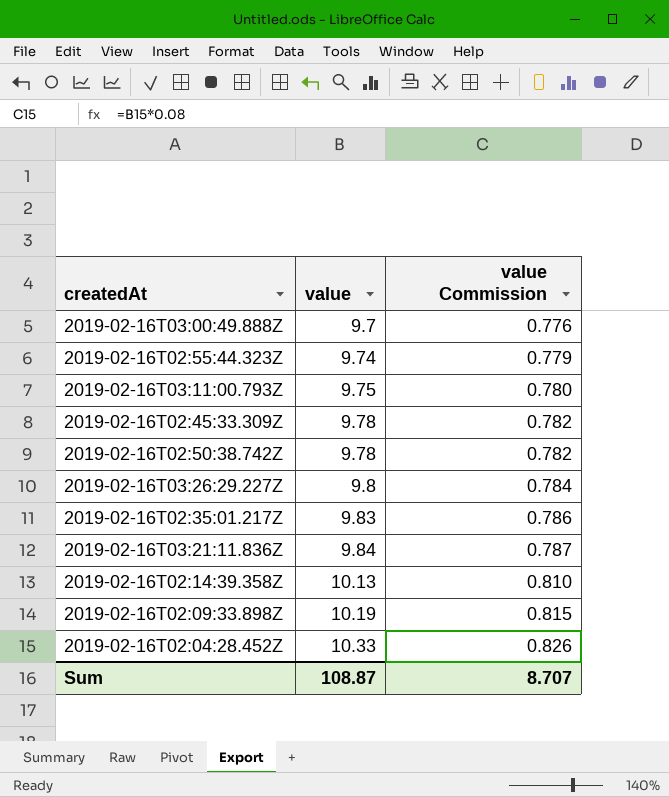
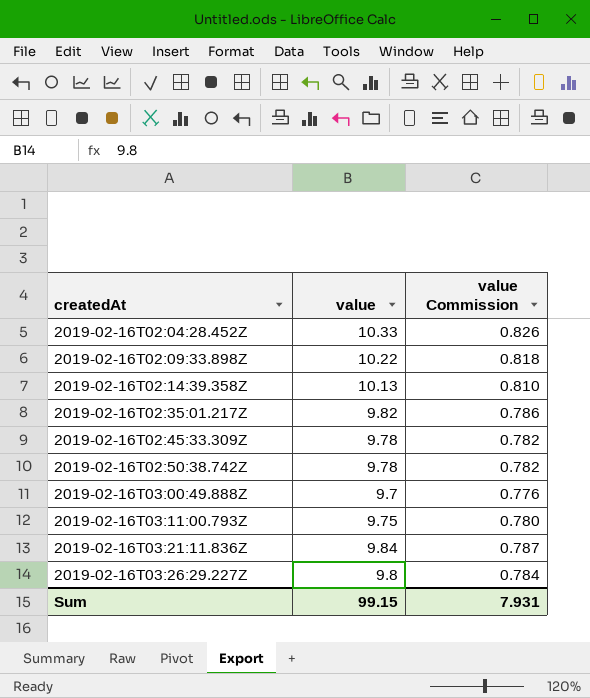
row order: value ascending -> createdAt ascending
row 2019-02-16T02:55:44.323Z: 9.74 | 0.779 -> none
2019-02-16T02:09:33.898Z | value: 10.19 -> 10.22
2019-02-16T02:09:33.898Z | value Commission: 0.815 -> 0.818
2019-02-16T02:35:01.217Z | value: 9.83 -> 9.82
Sum | value: 108.87 -> 99.15
Sum | value Commission: 8.707 -> 7.931

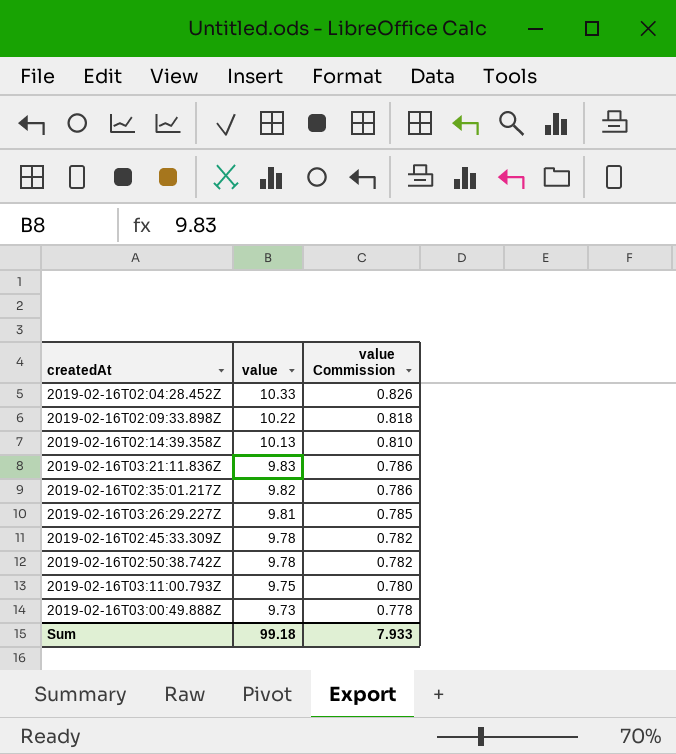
row order: createdAt ascending -> value descending
2019-02-16T03:21:11.836Z | value: 9.84 -> 9.83
2019-02-16T03:21:11.836Z | value Commission: 0.787 -> 0.786
2019-02-16T03:26:29.227Z | value: 9.8 -> 9.81
2019-02-16T03:26:29.227Z | value Commission: 0.784 -> 0.785
2019-02-16T03:00:49.888Z | value: 9.7 -> 9.73
2019-02-16T03:00:49.888Z | value Commission: 0.776 -> 0.778
Sum | value: 99.15 -> 99.18
Sum | value Commission: 7.931 -> 7.933

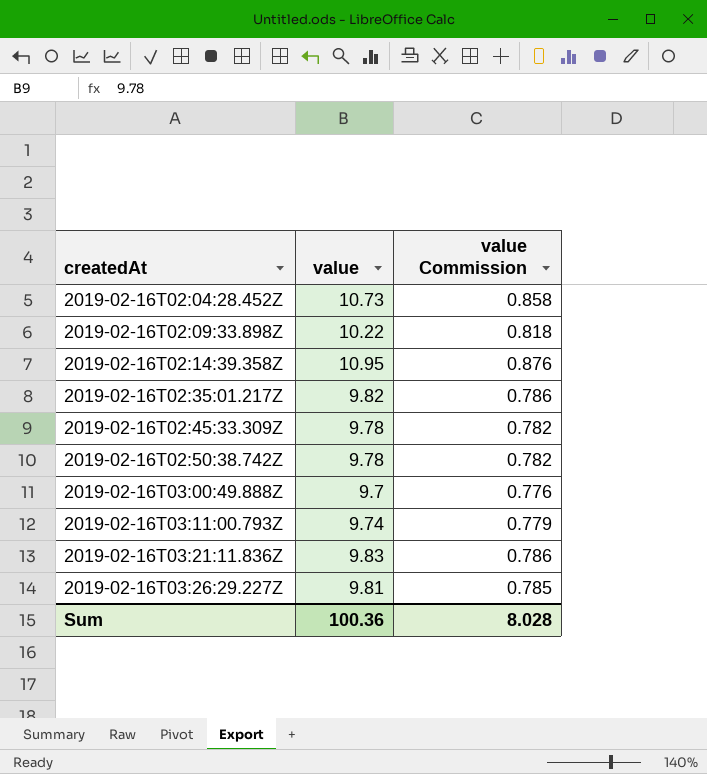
row order: value descending -> createdAt ascending
2019-02-16T02:04:28.452Z | value: 10.33 -> 10.73
2019-02-16T02:04:28.452Z | value Commission: 0.826 -> 0.858
2019-02-16T02:14:39.358Z | value: 10.13 -> 10.95
2019-02-16T02:14:39.358Z | value Commission: 0.810 -> 0.876
2019-02-16T03:00:49.888Z | value: 9.73 -> 9.7
2019-02-16T03:00:49.888Z | value Commission: 0.778 -> 0.776
2019-02-16T03:11:00.793Z | value: 9.75 -> 9.74
2019-02-16T03:11:00.793Z | value Commission: 0.780 -> 0.779
Sum | value: 99.18 -> 100.36
Sum | value Commission: 7.933 -> 8.028

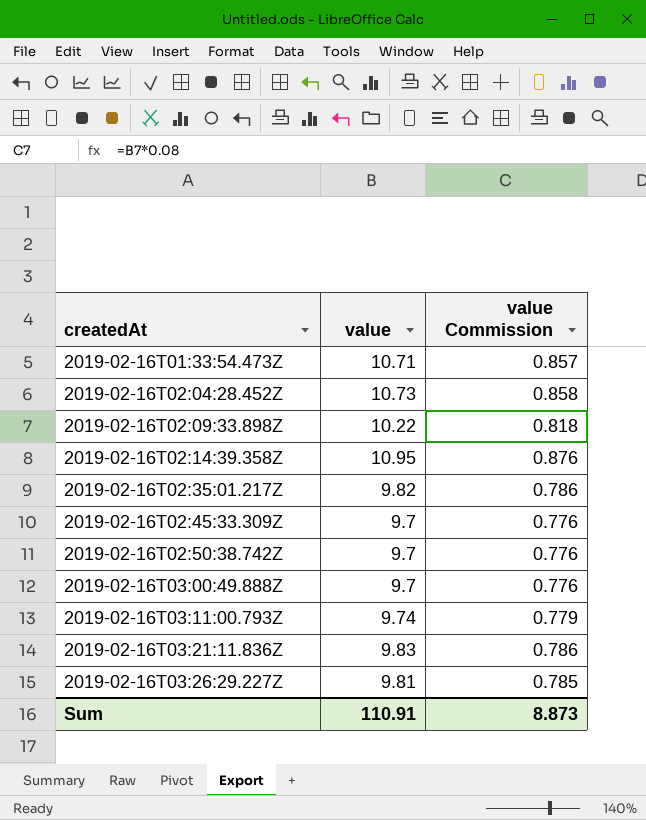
row 2019-02-16T01:33:54.473Z: none -> 10.71 | 0.857
2019-02-16T02:45:33.309Z | value: 9.78 -> 9.7
2019-02-16T02:45:33.309Z | value Commission: 0.782 -> 0.776
2019-02-16T02:50:38.742Z | value: 9.78 -> 9.7
2019-02-16T02:50:38.742Z | value Commission: 0.782 -> 0.776
Sum | value: 100.36 -> 110.91
Sum | value Commission: 8.028 -> 8.873

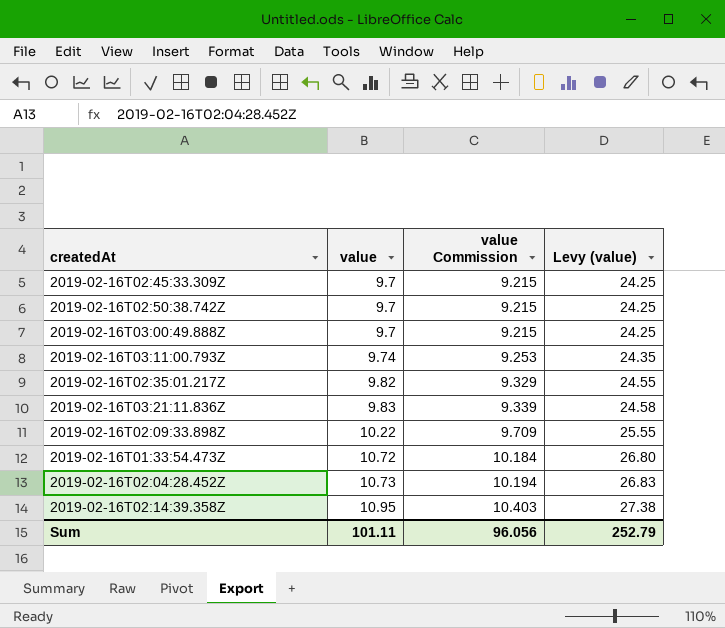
row order: createdAt ascending -> value ascending
column value Commission | formula: [value] * 0.08 -> [value] * 0.95
column Levy (value) | formula: none -> [value] * 2.5
row 2019-02-16T03:26:29.227Z: 9.81 | 0.785 -> none
2019-02-16T01:33:54.473Z | value: 10.71 -> 10.72
Sum | value: 110.91 -> 101.11
Sum | value Commission: 8.873 -> 96.056

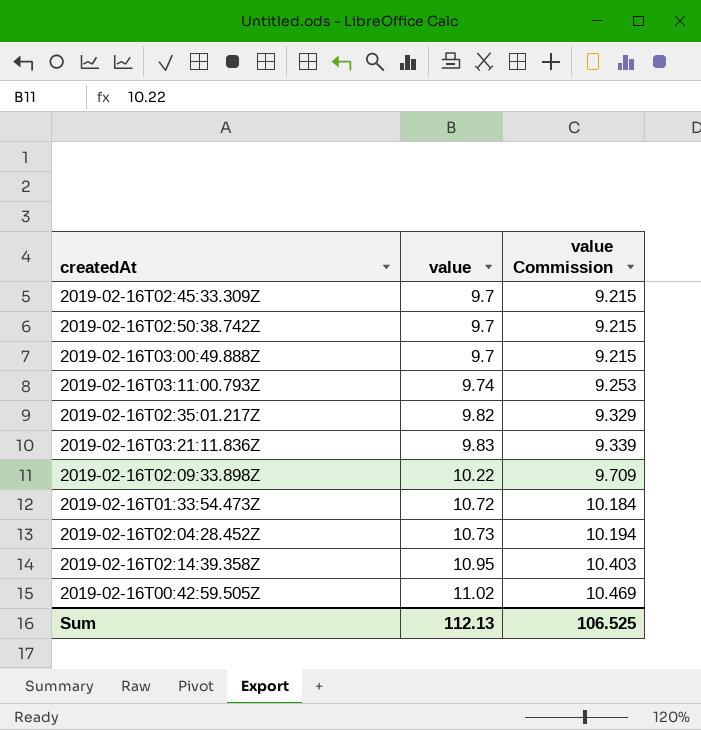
column Levy (value) | formula: [value] * 2.5 -> none
row 2019-02-16T00:42:59.505Z: none -> 11.02 | 10.469
Sum | value: 101.11 -> 112.13
Sum | value Commission: 96.056 -> 106.525

